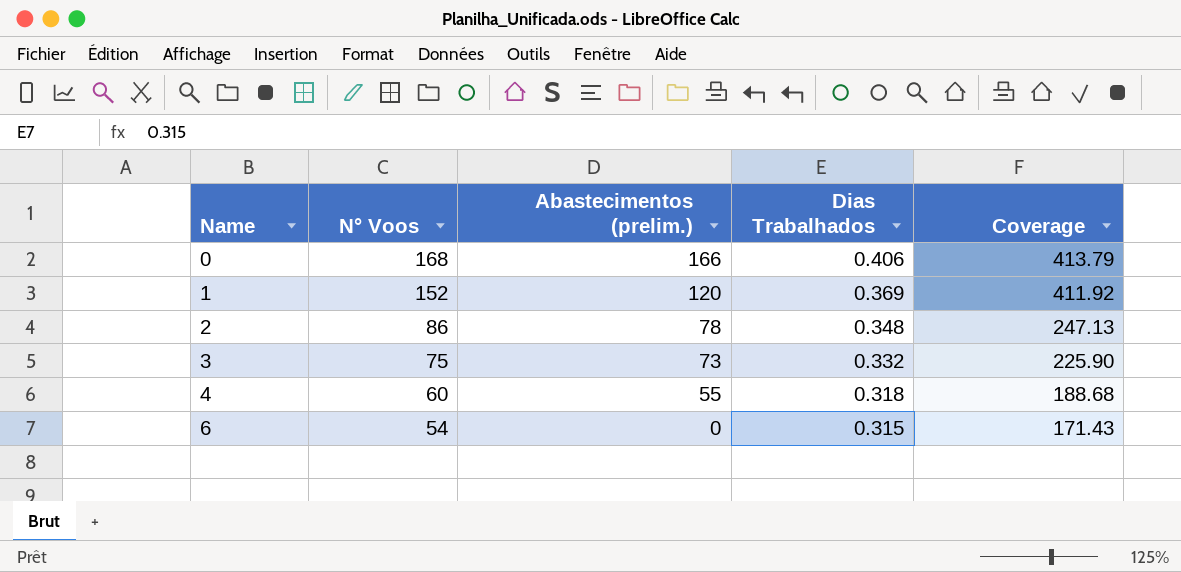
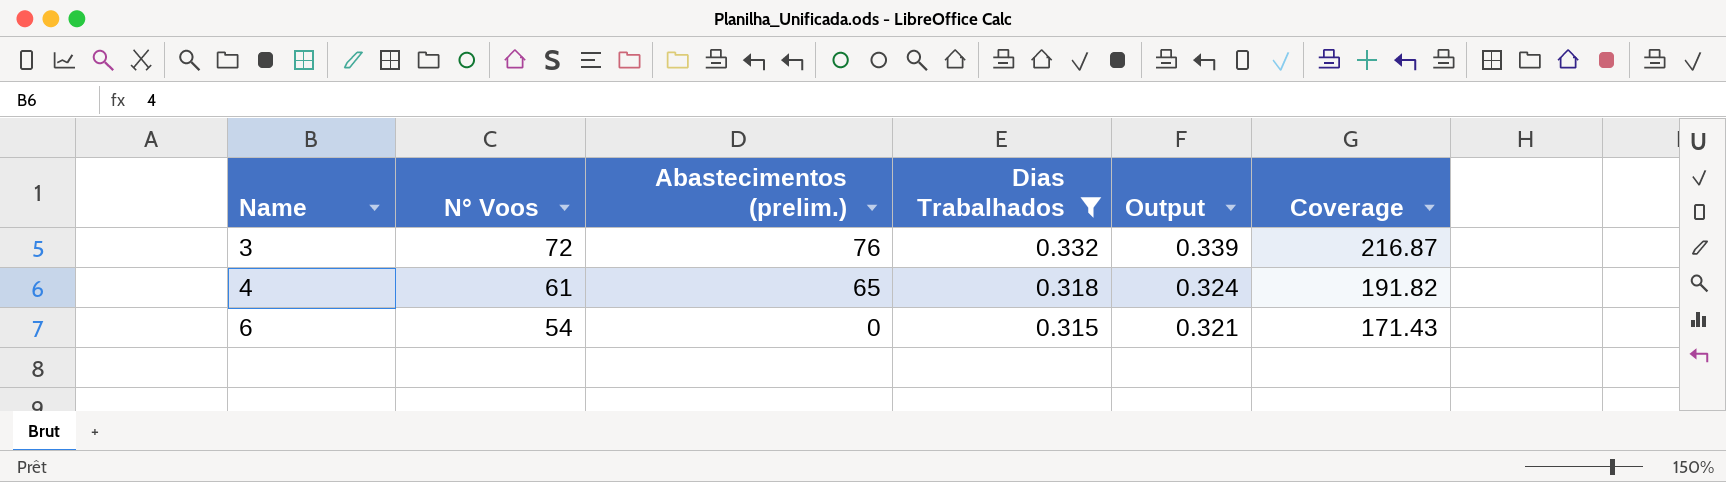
filter: none -> Dias Trabalhados <= 0.332
column Output | formula: none -> [Dias Trabalhados] * 1.02
3 | N° Voos: 75 -> 72
3 | Abastecimentos (prelim.): 73 -> 76
3 | Coverage: 225.90 -> 216.87
4 | N° Voos: 60 -> 61
4 | Abastecimentos (prelim.): 55 -> 65
4 | Coverage: 188.68 -> 191.82

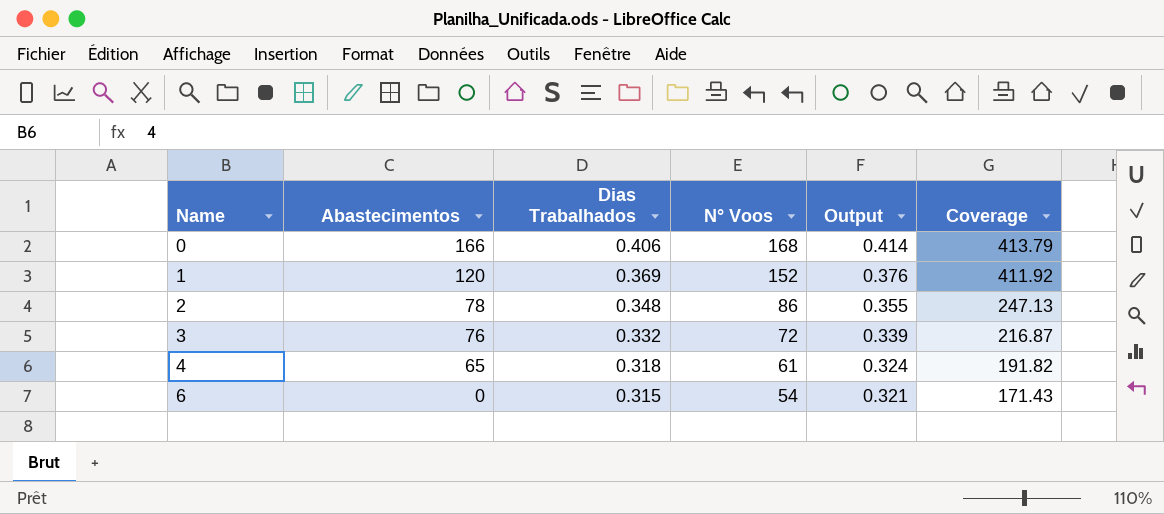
filter: Dias Trabalhados <= 0.332 -> none
column name: Abastecimentos (prelim.) -> Abastecimentos
column N° Voos | position: 2 -> 4

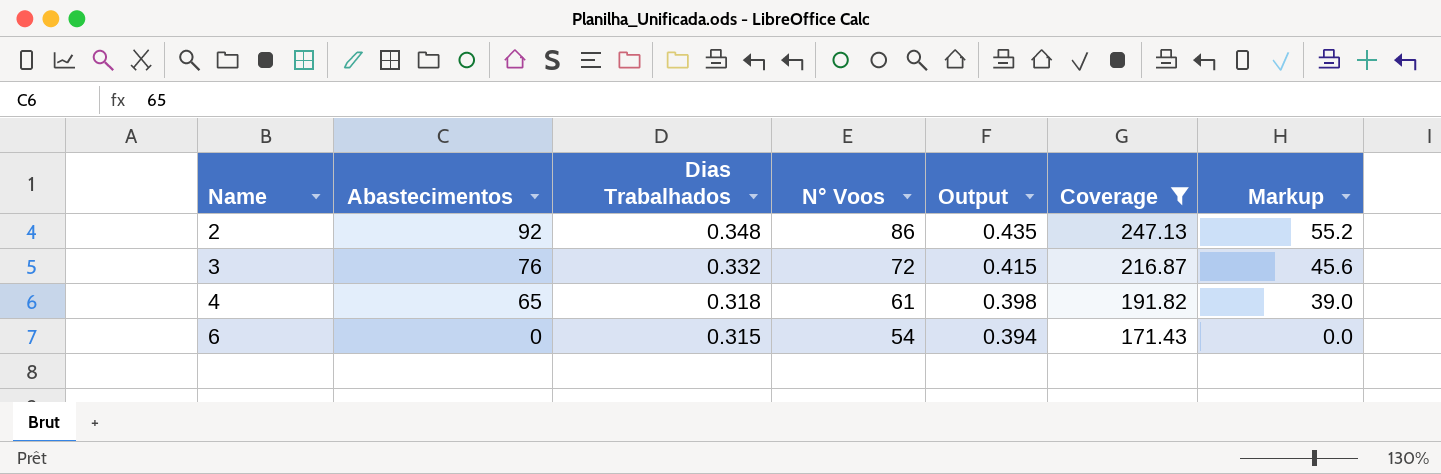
filter: none -> Coverage <= 247.13
column Output | formula: [Dias Trabalhados] * 1.02 -> [Dias Trabalhados] * 1.25
column Markup | formula: none -> [Abastecimentos] * 0.6
2 | Abastecimentos: 78 -> 92

